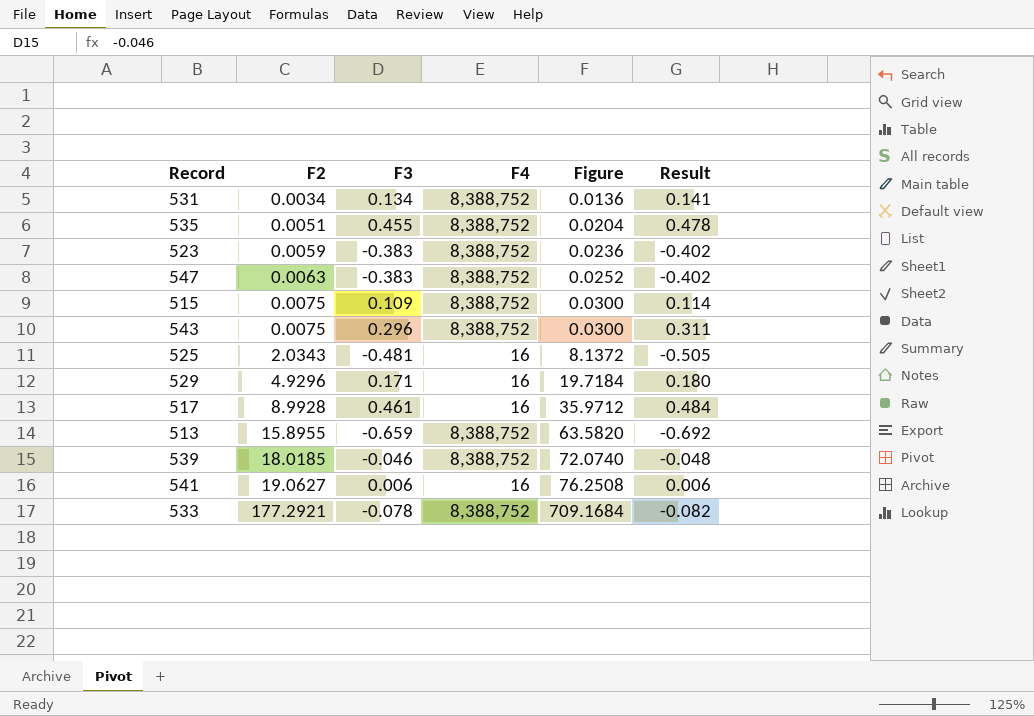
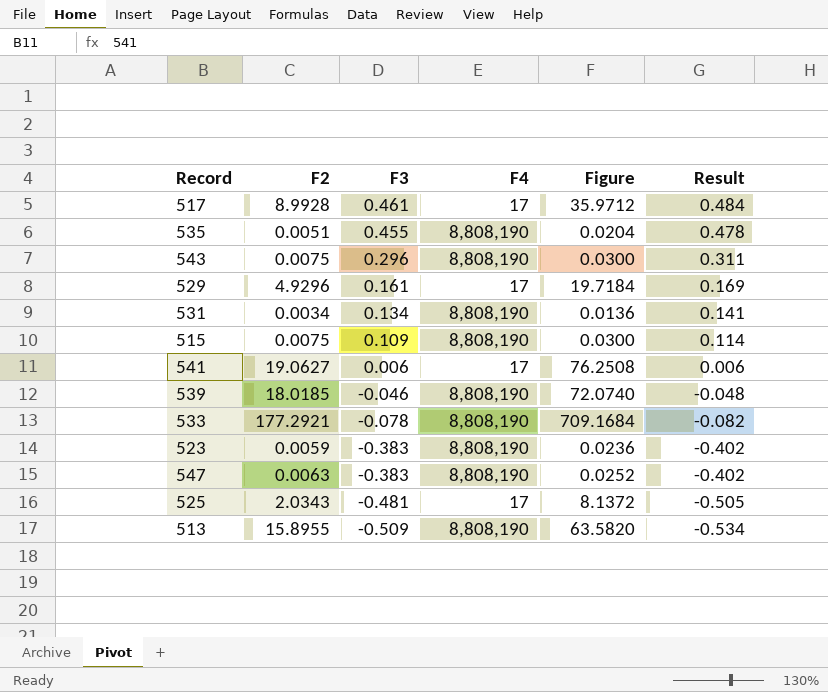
row order: F2 ascending -> F3 descending
517 | F4: 16 -> 17
535 | F4: 8,388,752 -> 8,808,190
543 | F4: 8,388,752 -> 8,808,190
529 | F3: 0.171 -> 0.161
529 | F4: 16 -> 17
529 | Result: 0.180 -> 0.169
531 | F4: 8,388,752 -> 8,808,190
515 | F4: 8,388,752 -> 8,808,190
541 | F4: 16 -> 17
539 | F4: 8,388,752 -> 8,808,190
533 | F4: 8,388,752 -> 8,808,190
523 | F4: 8,388,752 -> 8,808,190
547 | F4: 8,388,752 -> 8,808,190
525 | F4: 16 -> 17
513 | F3: -0.659 -> -0.509
513 | F4: 8,388,752 -> 8,808,190
513 | Result: -0.692 -> -0.534

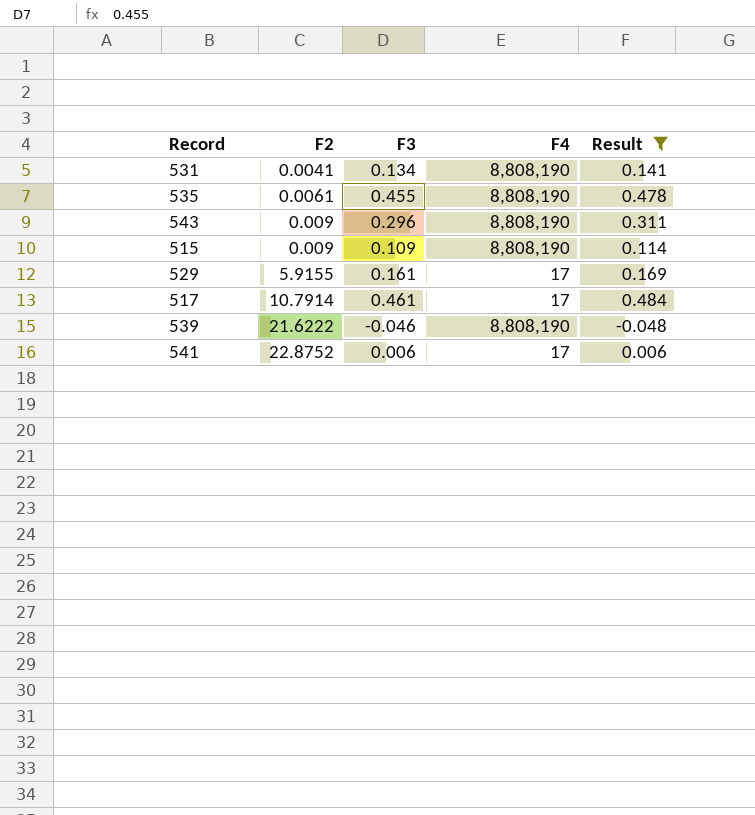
filter: none -> Result >= -0.048
row order: F3 descending -> F2 ascending
column Figure | formula: [F2] * 4 -> none
531 | F2: 0.0034 -> 0.0041
535 | F2: 0.0051 -> 0.0061
543 | F2: 0.0075 -> 0.009
515 | F2: 0.0075 -> 0.009
529 | F2: 4.9296 -> 5.9155
517 | F2: 8.9928 -> 10.7914
539 | F2: 18.0185 -> 21.6222
541 | F2: 19.0627 -> 22.8752

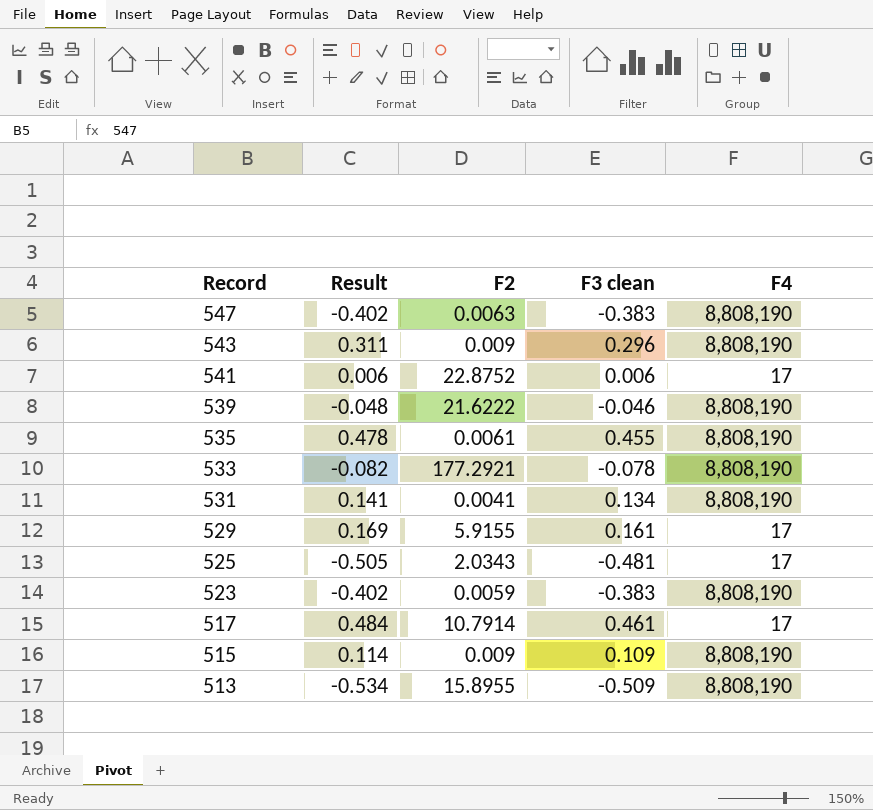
filter: Result >= -0.048 -> none
row order: F2 ascending -> Record descending
column Result | position: 5 -> 2
column name: F3 -> F3 clean

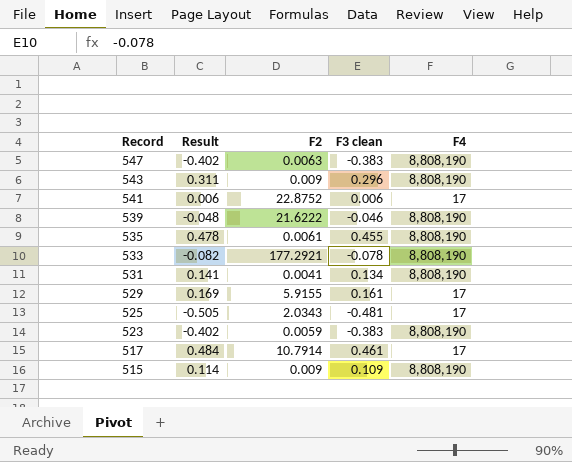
row 513: -0.534 | 15.8955 | -0.509 | 8,808,190 -> none

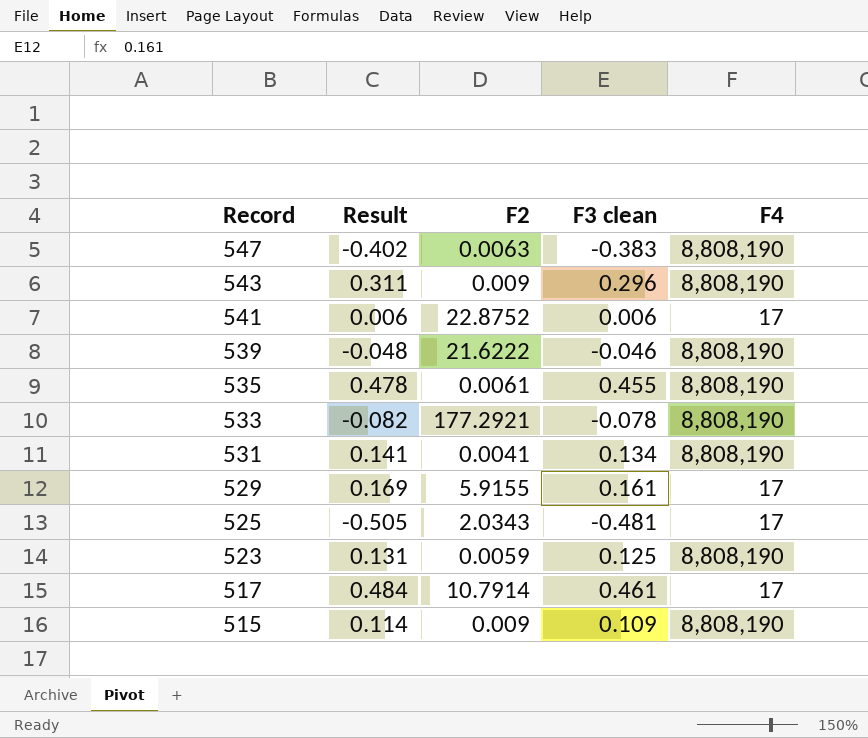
523 | Result: -0.402 -> 0.131
523 | F3 clean: -0.383 -> 0.125

